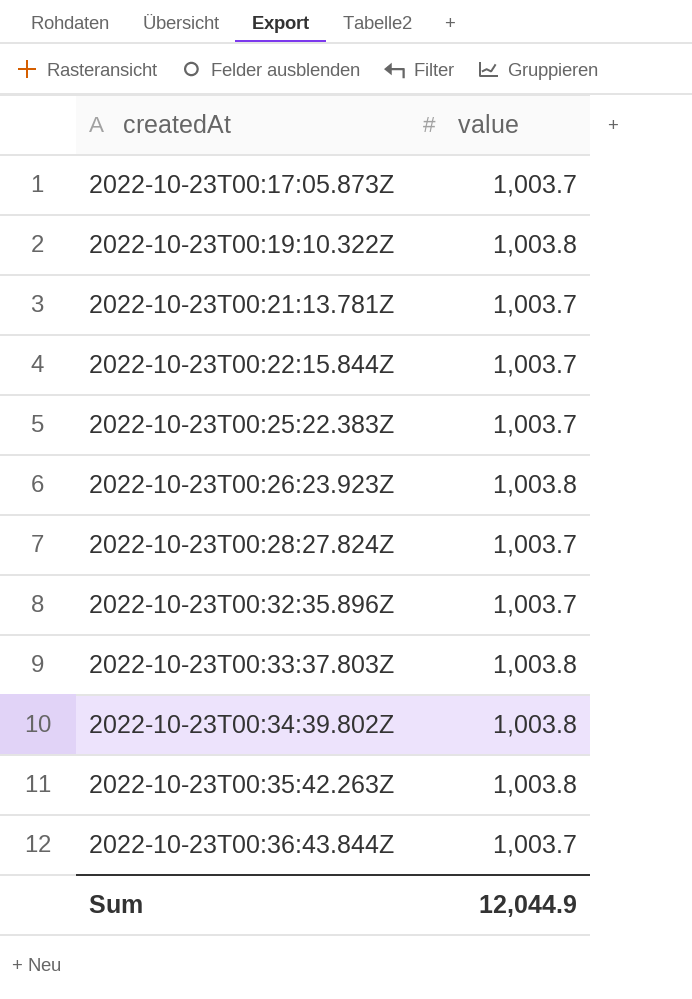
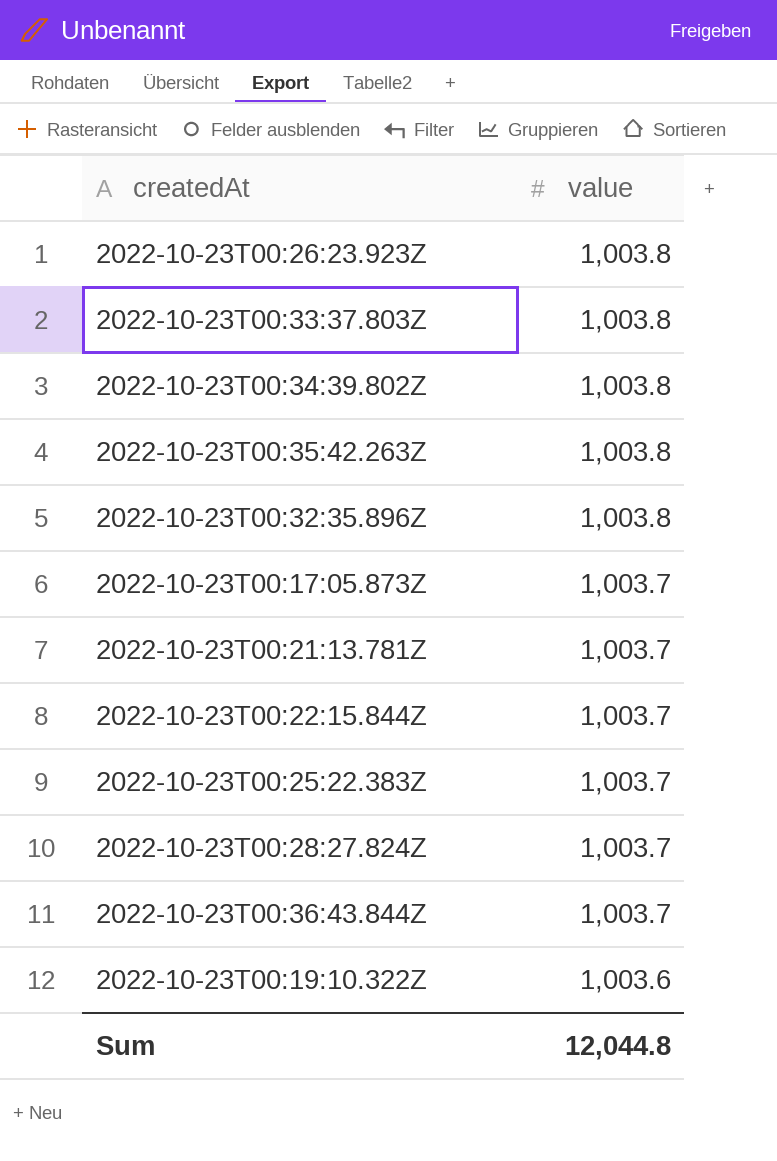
row order: createdAt ascending -> value descending
2022-10-23T00:32:35.896Z | value: 1,003.7 -> 1,003.8
2022-10-23T00:19:10.322Z | value: 1,003.8 -> 1,003.6
Sum | value: 12,044.9 -> 12,044.8

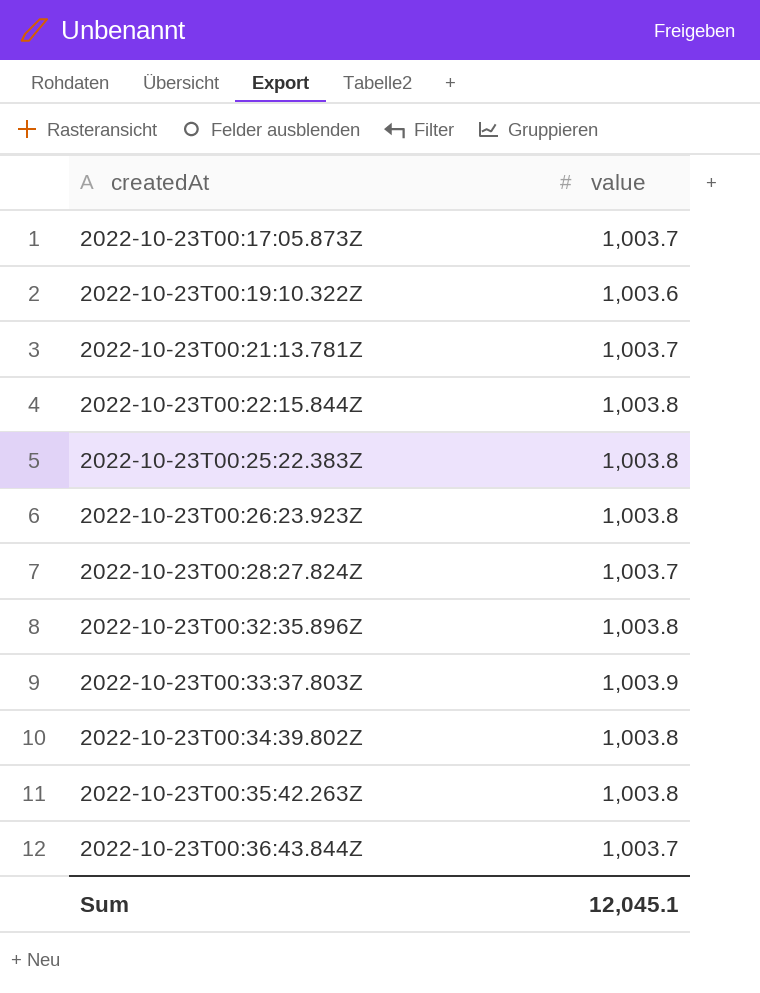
row order: value descending -> createdAt ascending
2022-10-23T00:22:15.844Z | value: 1,003.7 -> 1,003.8
2022-10-23T00:25:22.383Z | value: 1,003.7 -> 1,003.8
2022-10-23T00:33:37.803Z | value: 1,003.8 -> 1,003.9
Sum | value: 12,044.8 -> 12,045.1

